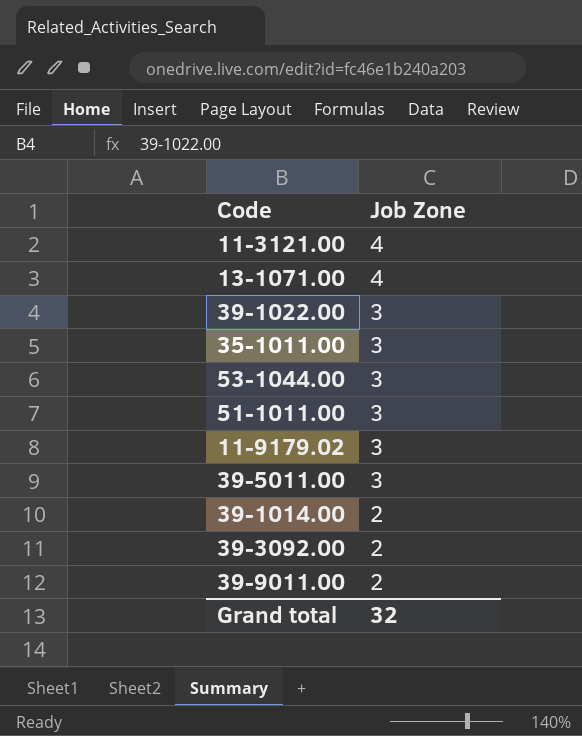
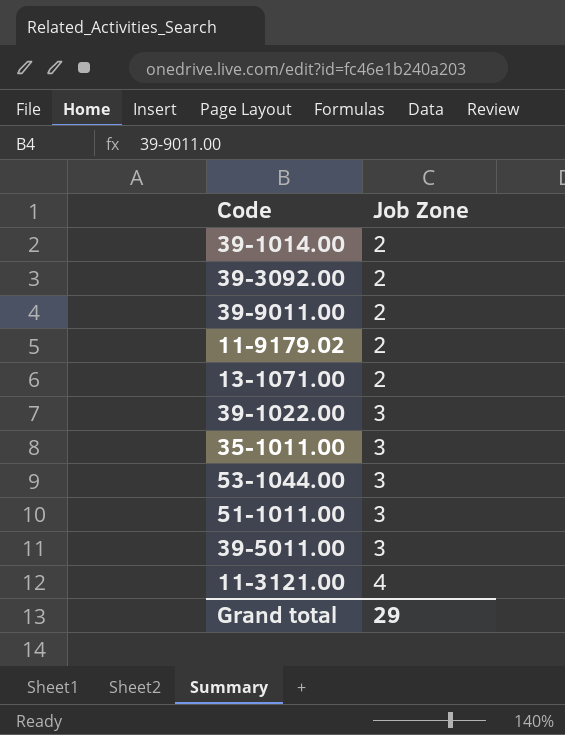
row order: Job Zone descending -> Job Zone ascending
11-9179.02 | Job Zone: 3 -> 2
13-1071.00 | Job Zone: 4 -> 2
Grand total | Job Zone: 32 -> 29

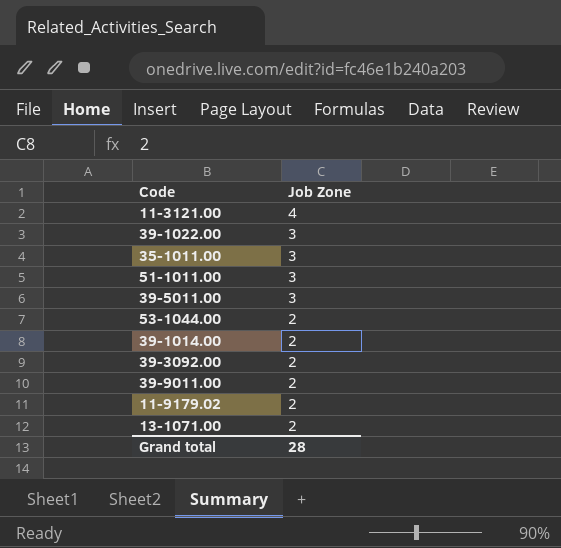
row order: Job Zone ascending -> Job Zone descending
53-1044.00 | Job Zone: 3 -> 2
Grand total | Job Zone: 29 -> 28

